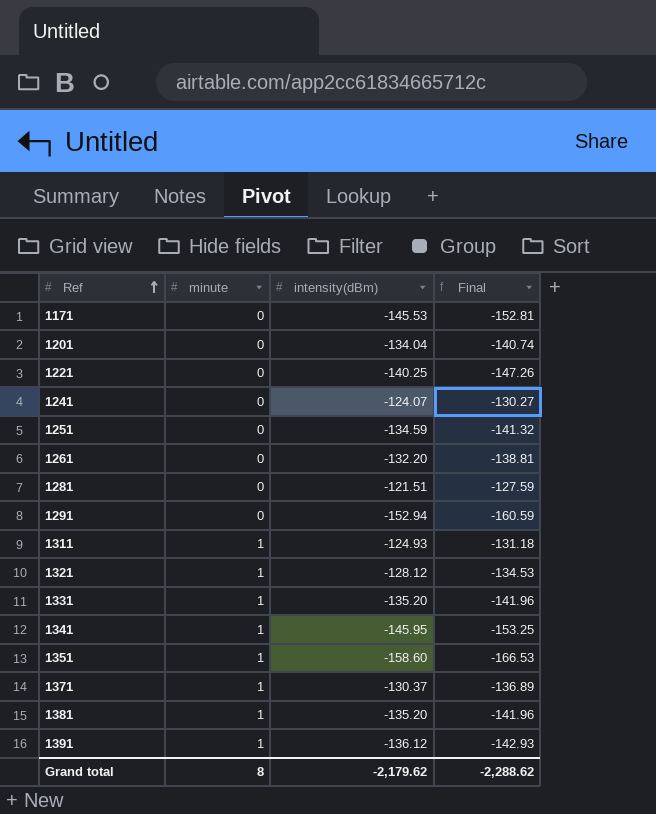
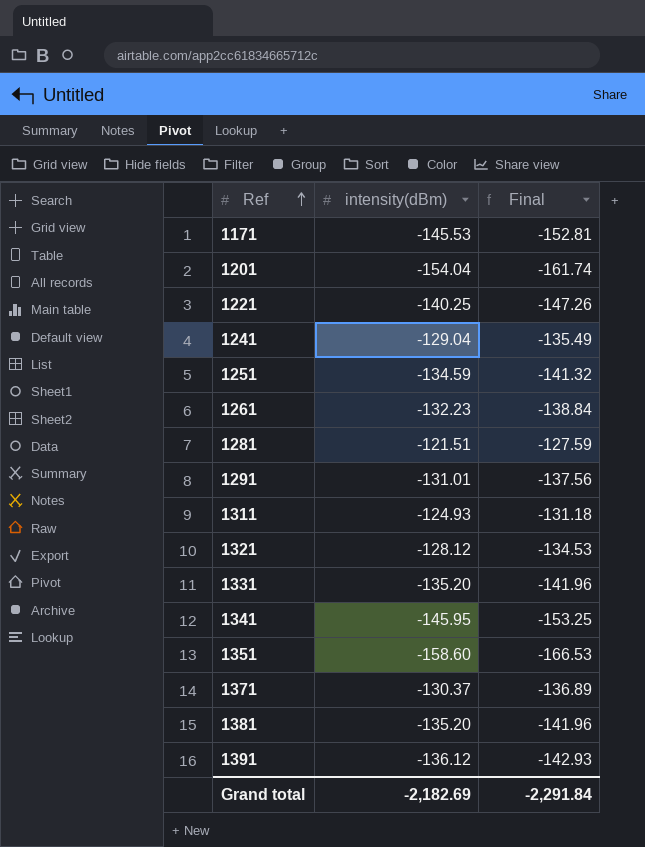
column minute | position: 2 -> none
1201 | intensity(dBm): -134.04 -> -154.04
1201 | Final: -140.74 -> -161.74
1241 | intensity(dBm): -124.07 -> -129.04
1241 | Final: -130.27 -> -135.49
1261 | intensity(dBm): -132.20 -> -132.23
1261 | Final: -138.81 -> -138.84
1291 | intensity(dBm): -152.94 -> -131.01
1291 | Final: -160.59 -> -137.56
Grand total | intensity(dBm): -2,179.62 -> -2,182.69
Grand total | Final: -2,288.62 -> -2,291.84

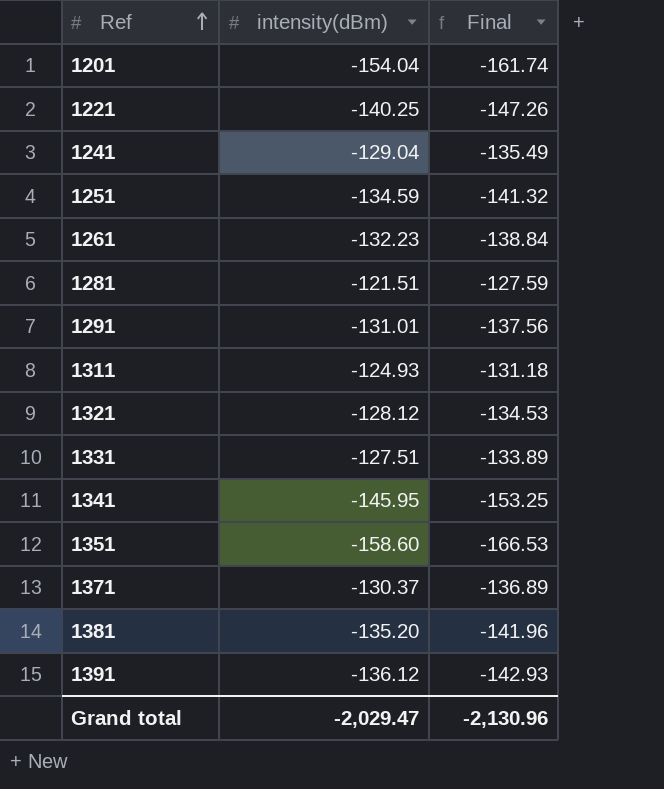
row 1171: -145.53 | -152.81 -> none
1331 | intensity(dBm): -135.20 -> -127.51
1331 | Final: -141.96 -> -133.89
Grand total | intensity(dBm): -2,182.69 -> -2,029.47
Grand total | Final: -2,291.84 -> -2,130.96

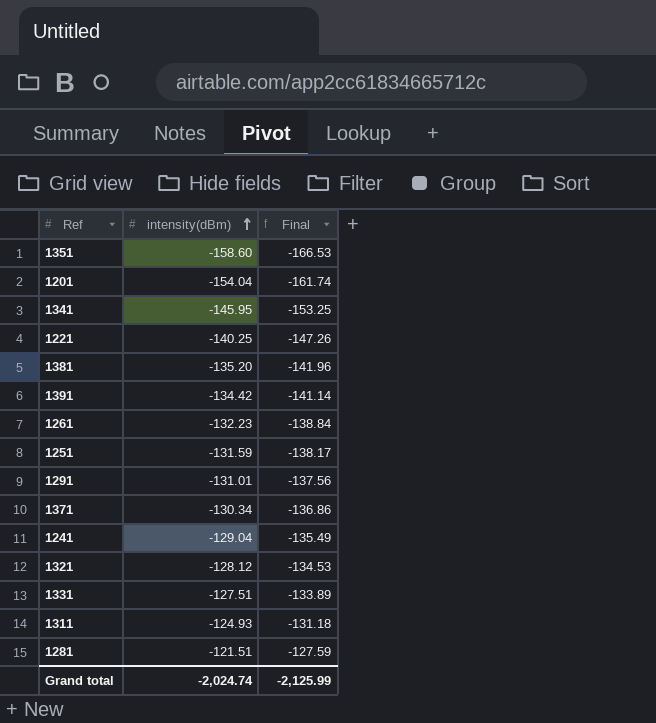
row order: Ref ascending -> intensity(dBm) ascending
1391 | intensity(dBm): -136.12 -> -134.42
1391 | Final: -142.93 -> -141.14
1251 | intensity(dBm): -134.59 -> -131.59
1251 | Final: -141.32 -> -138.17
1371 | intensity(dBm): -130.37 -> -130.34
1371 | Final: -136.89 -> -136.86
Grand total | intensity(dBm): -2,029.47 -> -2,024.74
Grand total | Final: -2,130.96 -> -2,125.99

